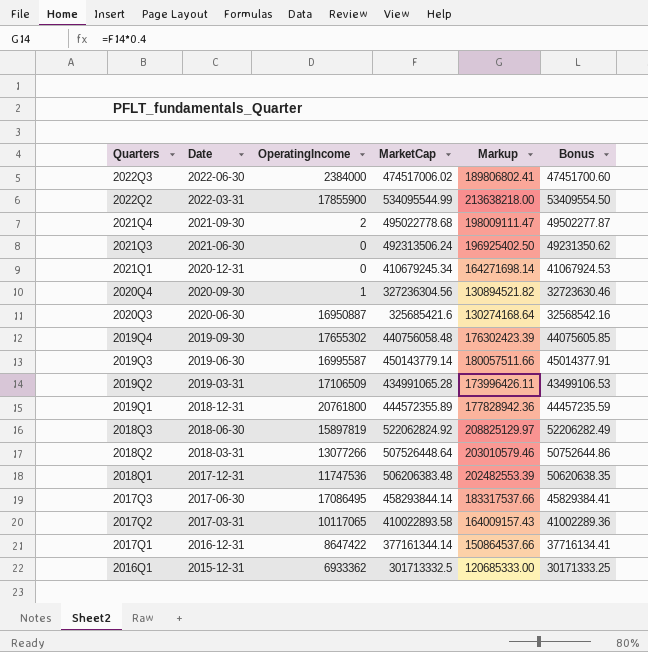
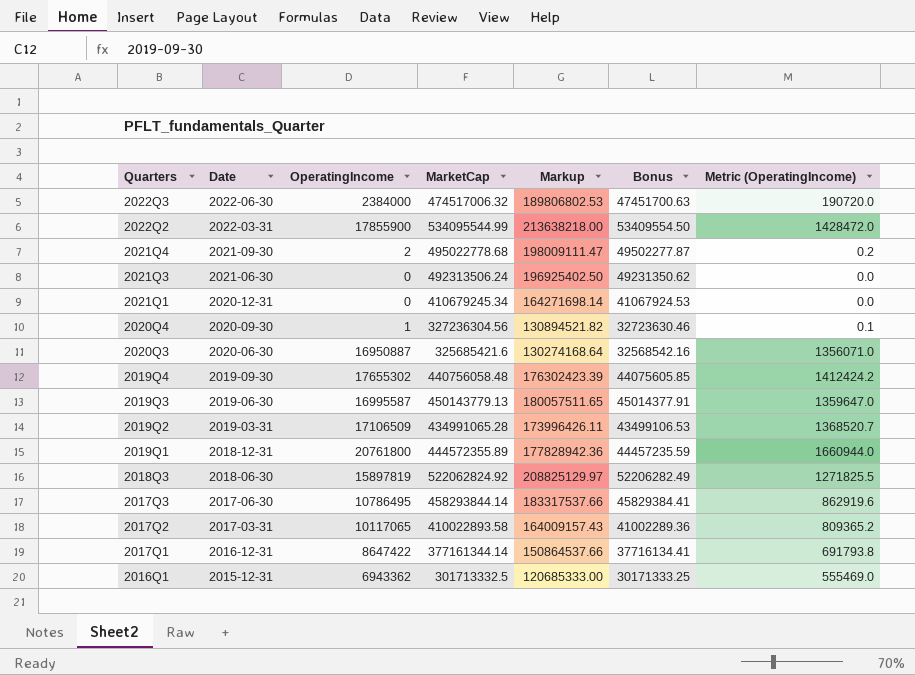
column Metric (OperatingIncome) | formula: none -> [OperatingIncome] * 0.08
row 2018Q2: 2018-03-31 | 13077266 | 507526448.64 | 203010579.46 | 50752644.86 -> none
row 2018Q1: 2017-12-31 | 11747536 | 506206383.48 | 202482553.39 | 50620638.35 -> none
2022Q3 | MarketCap: 474517006.02 -> 474517006.32
2022Q3 | Markup: 189806802.41 -> 189806802.53
2022Q3 | Bonus: 47451700.60 -> 47451700.63
2019Q3 | MarketCap: 450143779.14 -> 450143779.13
2019Q3 | Markup: 180057511.66 -> 180057511.65
2017Q3 | OperatingIncome: 17086495 -> 10786495
2016Q1 | OperatingIncome: 6933362 -> 6943362

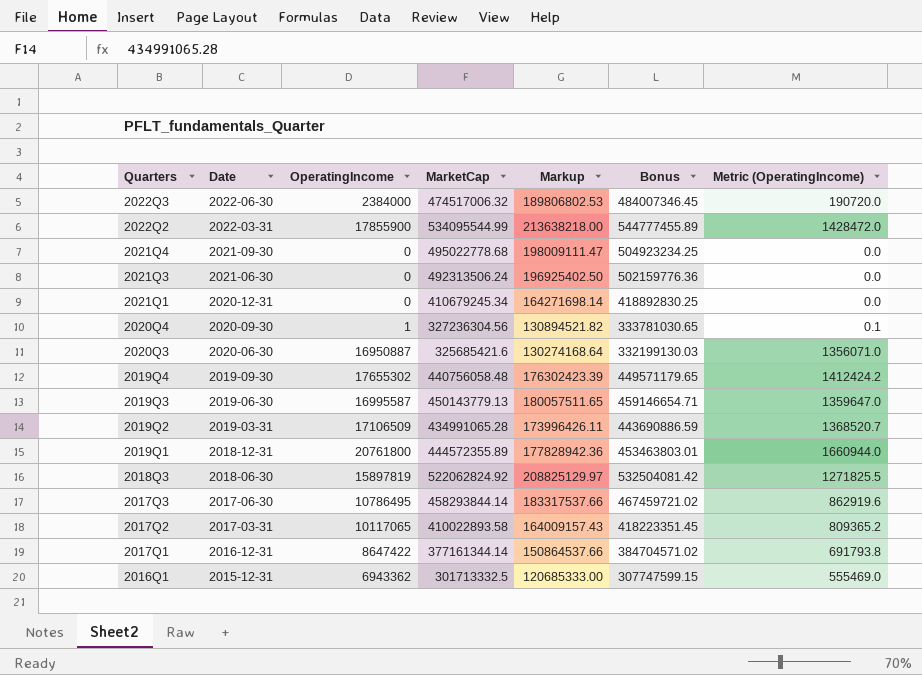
column Bonus | formula: [MarketCap] * 0.1 -> [MarketCap] * 1.02
2021Q4 | OperatingIncome: 2 -> 0
2021Q4 | Metric (OperatingIncome): 0.2 -> 0.0

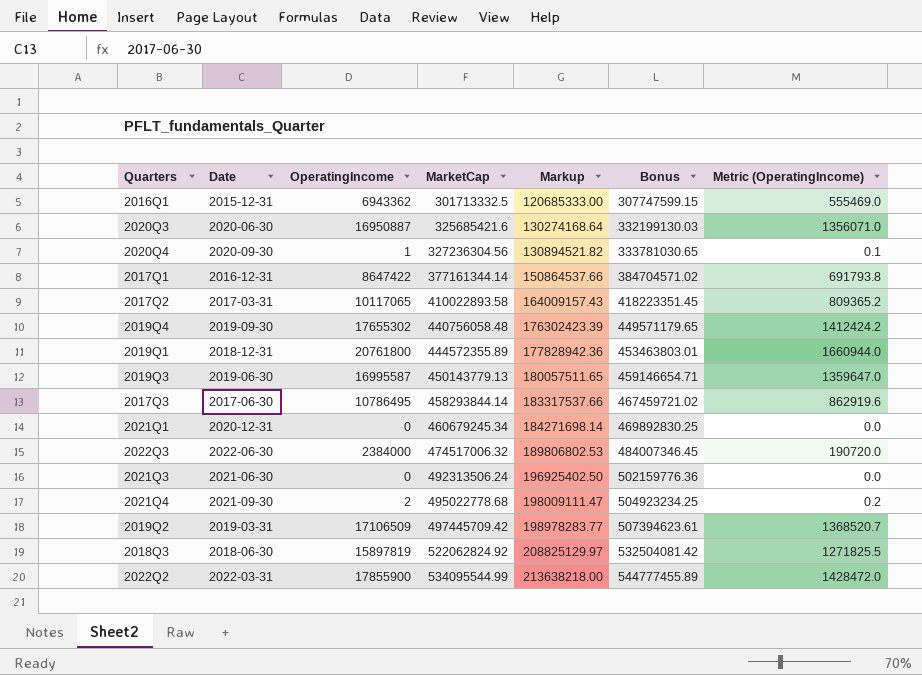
row order: Quarters descending -> MarketCap ascending
2021Q1 | MarketCap: 410679245.34 -> 460679245.34
2021Q1 | Markup: 164271698.14 -> 184271698.14
2021Q1 | Bonus: 418892830.25 -> 469892830.25
2021Q4 | OperatingIncome: 0 -> 2
2021Q4 | Metric (OperatingIncome): 0.0 -> 0.2
2019Q2 | MarketCap: 434991065.28 -> 497445709.42
2019Q2 | Markup: 173996426.11 -> 198978283.77
2019Q2 | Bonus: 443690886.59 -> 507394623.61

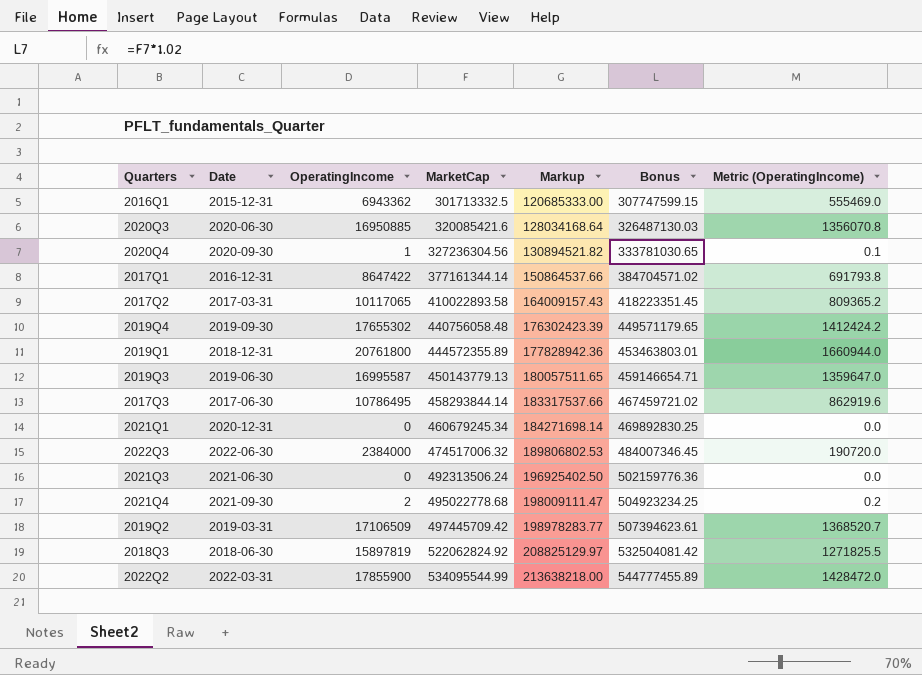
2020Q3 | OperatingIncome: 16950887 -> 16950885
2020Q3 | MarketCap: 325685421.6 -> 320085421.6
2020Q3 | Markup: 130274168.64 -> 128034168.64
2020Q3 | Bonus: 332199130.03 -> 326487130.03
2020Q3 | Metric (OperatingIncome): 1356071.0 -> 1356070.8

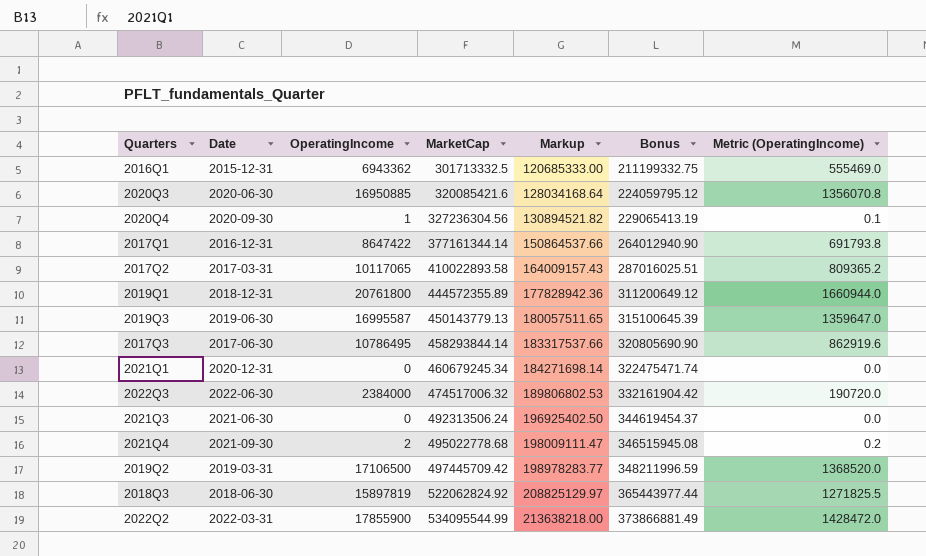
column Bonus | formula: [MarketCap] * 1.02 -> [MarketCap] * 0.7
row 2019Q4: 2019-09-30 | 17655302 | 440756058.48 | 176302423.39 | 449571179.65 | 1412424.2 -> none
2019Q2 | OperatingIncome: 17106509 -> 17106500
2019Q2 | Metric (OperatingIncome): 1368520.7 -> 1368520.0

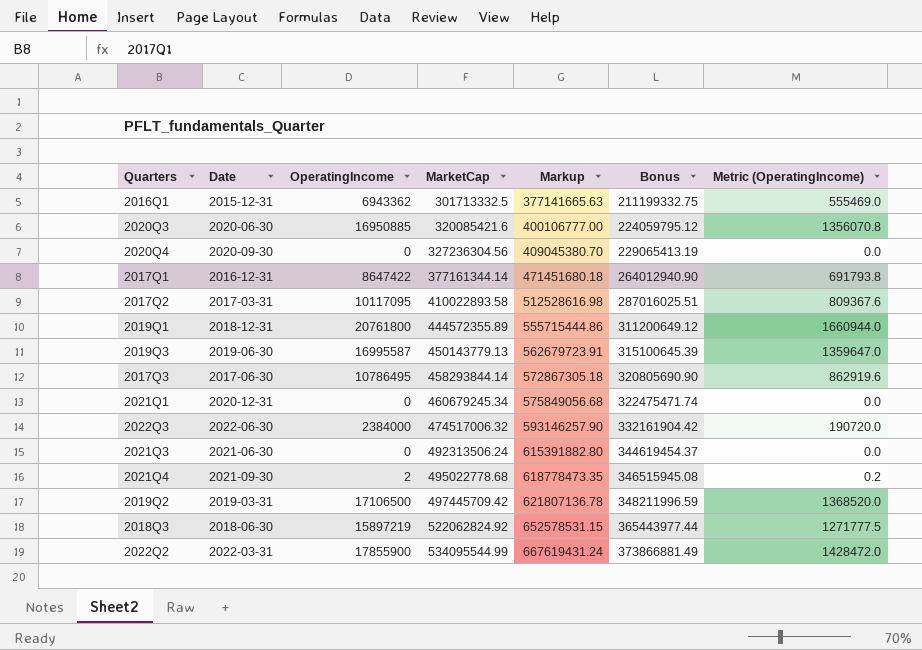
column Markup | formula: [MarketCap] * 0.4 -> [MarketCap] * 1.25
2020Q4 | OperatingIncome: 1 -> 0
2020Q4 | Metric (OperatingIncome): 0.1 -> 0.0
2017Q2 | OperatingIncome: 10117065 -> 10117095
2017Q2 | Metric (OperatingIncome): 809365.2 -> 809367.6
2018Q3 | OperatingIncome: 15897819 -> 15897219
2018Q3 | Metric (OperatingIncome): 1271825.5 -> 1271777.5

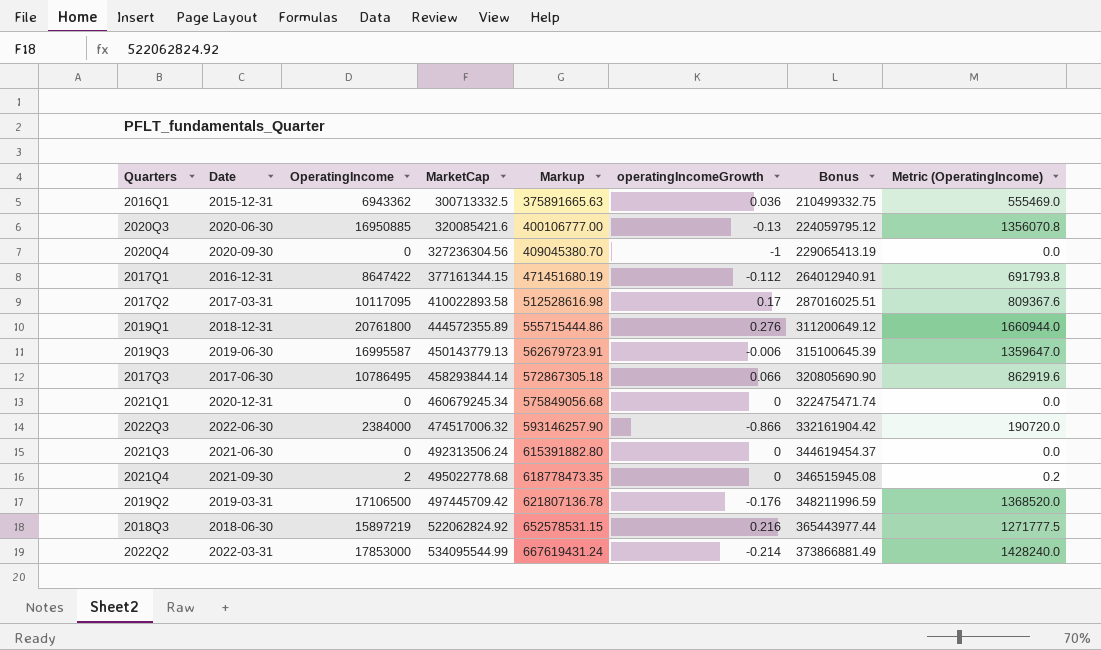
column operatingIncomeGrowth | position: none -> 6
2016Q1 | MarketCap: 301713332.5 -> 300713332.5
2016Q1 | Markup: 377141665.63 -> 375891665.63
2016Q1 | Bonus: 211199332.75 -> 210499332.75
2017Q1 | MarketCap: 377161344.14 -> 377161344.15
2017Q1 | Markup: 471451680.18 -> 471451680.19
2017Q1 | Bonus: 264012940.90 -> 264012940.91
2022Q2 | OperatingIncome: 17855900 -> 17853000
2022Q2 | Metric (OperatingIncome): 1428472.0 -> 1428240.0

